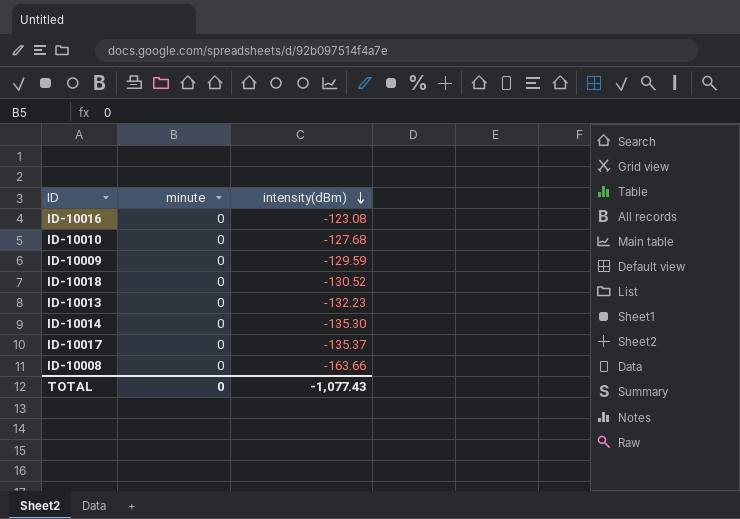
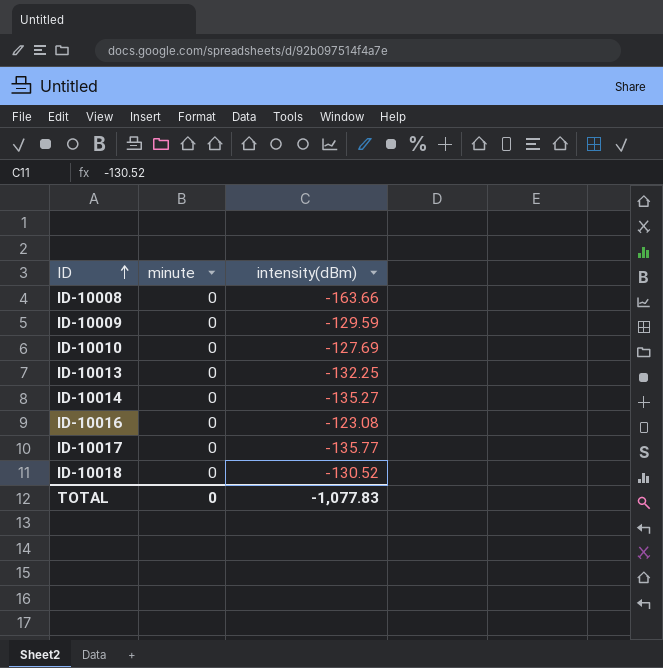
row order: intensity(dBm) descending -> ID ascending
ID-10010 | intensity(dBm): -127.68 -> -127.69
ID-10013 | intensity(dBm): -132.23 -> -132.25
ID-10014 | intensity(dBm): -135.30 -> -135.27
ID-10017 | intensity(dBm): -135.37 -> -135.77
TOTAL | intensity(dBm): -1,077.43 -> -1,077.83

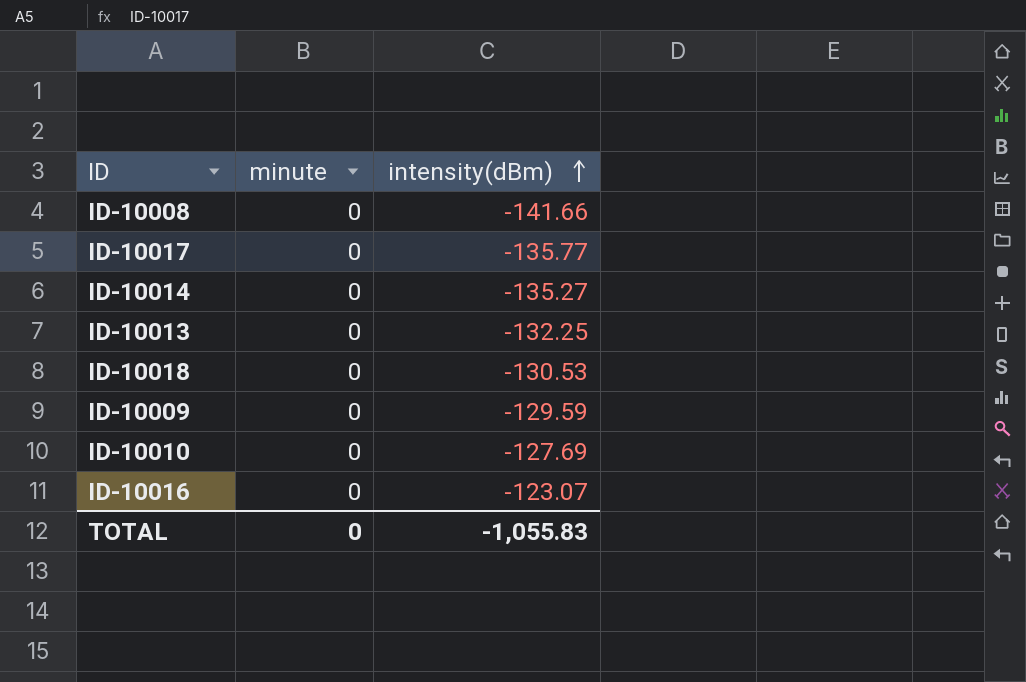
row order: ID ascending -> intensity(dBm) ascending
ID-10008 | intensity(dBm): -163.66 -> -141.66
ID-10018 | intensity(dBm): -130.52 -> -130.53
ID-10016 | intensity(dBm): -123.08 -> -123.07
TOTAL | intensity(dBm): -1,077.83 -> -1,055.83

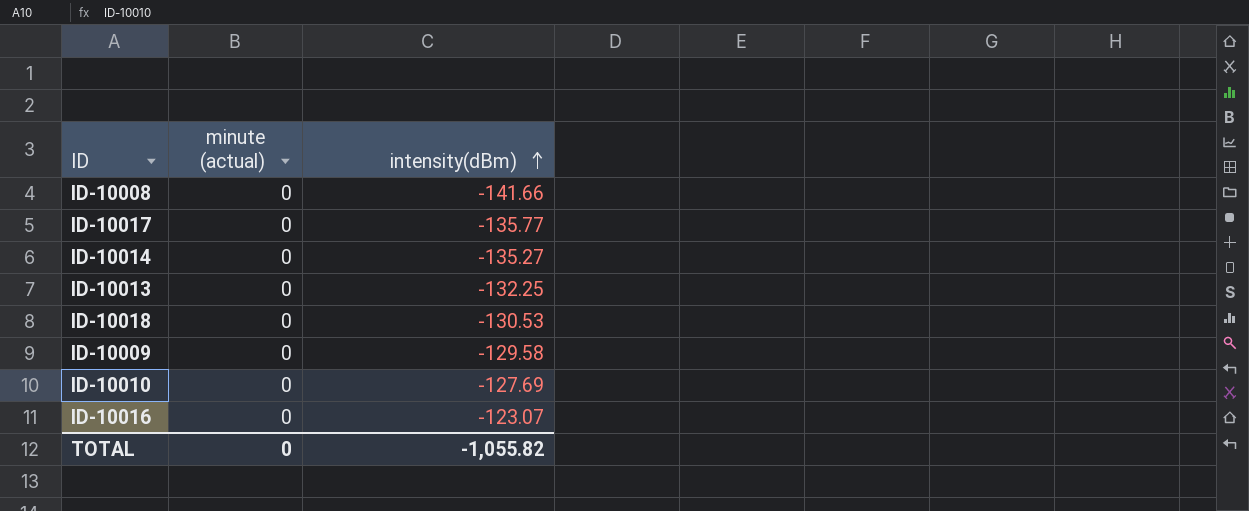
column name: minute -> minute (actual)
ID-10009 | intensity(dBm): -129.59 -> -129.58
TOTAL | intensity(dBm): -1,055.83 -> -1,055.82

